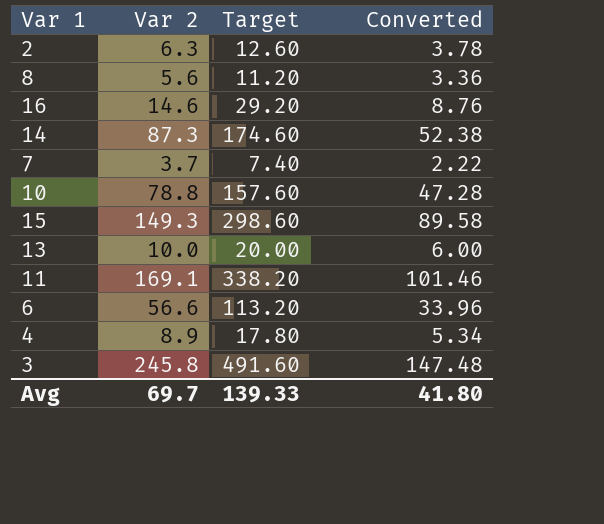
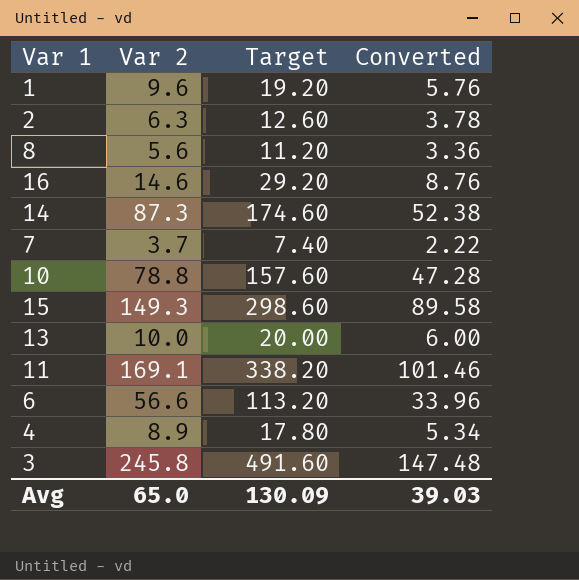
row 1: none -> 9.6 | 19.20 | 5.76
Avg | Var 2: 69.7 -> 65.0
Avg | Target: 139.33 -> 130.09
Avg | Converted: 41.80 -> 39.03

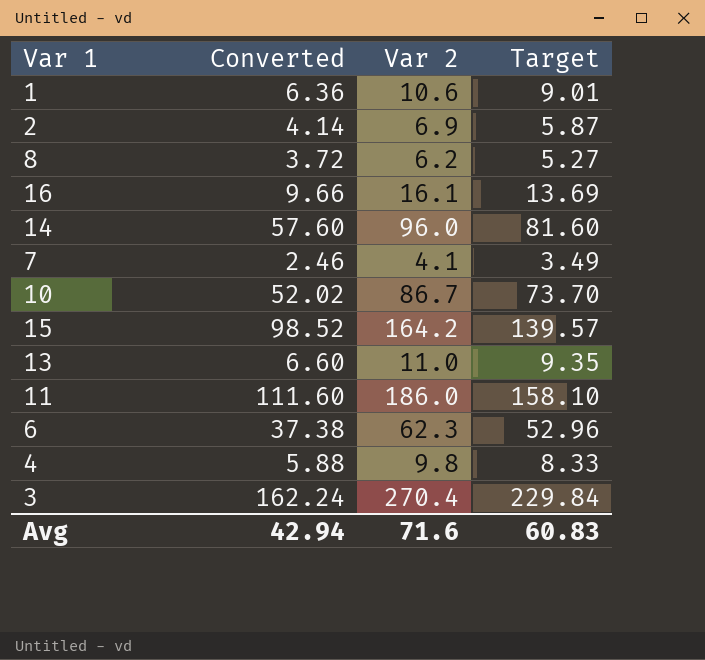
column Converted | position: 4 -> 2
column Target | formula: [Var 2] * 2 -> [Var 2] * 0.85
1 | Converted: 5.76 -> 6.36
1 | Var 2: 9.6 -> 10.6
2 | Converted: 3.78 -> 4.14
2 | Var 2: 6.3 -> 6.9
8 | Converted: 3.36 -> 3.72
8 | Var 2: 5.6 -> 6.2
16 | Converted: 8.76 -> 9.66
16 | Var 2: 14.6 -> 16.1
14 | Converted: 52.38 -> 57.60
14 | Var 2: 87.3 -> 96.0
7 | Converted: 2.22 -> 2.46
7 | Var 2: 3.7 -> 4.1
10 | Converted: 47.28 -> 52.02
10 | Var 2: 78.8 -> 86.7
15 | Converted: 89.58 -> 98.52
15 | Var 2: 149.3 -> 164.2
13 | Converted: 6.00 -> 6.60
13 | Var 2: 10.0 -> 11.0
11 | Converted: 101.46 -> 111.60
11 | Var 2: 169.1 -> 186.0
6 | Converted: 33.96 -> 37.38
6 | Var 2: 56.6 -> 62.3
4 | Converted: 5.34 -> 5.88
4 | Var 2: 8.9 -> 9.8
3 | Converted: 147.48 -> 162.24
3 | Var 2: 245.8 -> 270.4
Avg | Converted: 39.03 -> 42.94
Avg | Var 2: 65.0 -> 71.6
Avg | Target: 130.09 -> 60.83

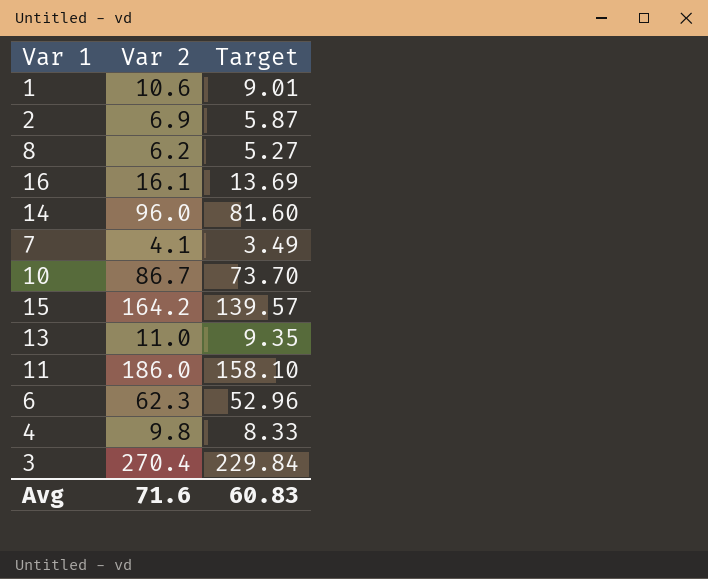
column Converted | formula: [Var 2] * 0.6 -> none

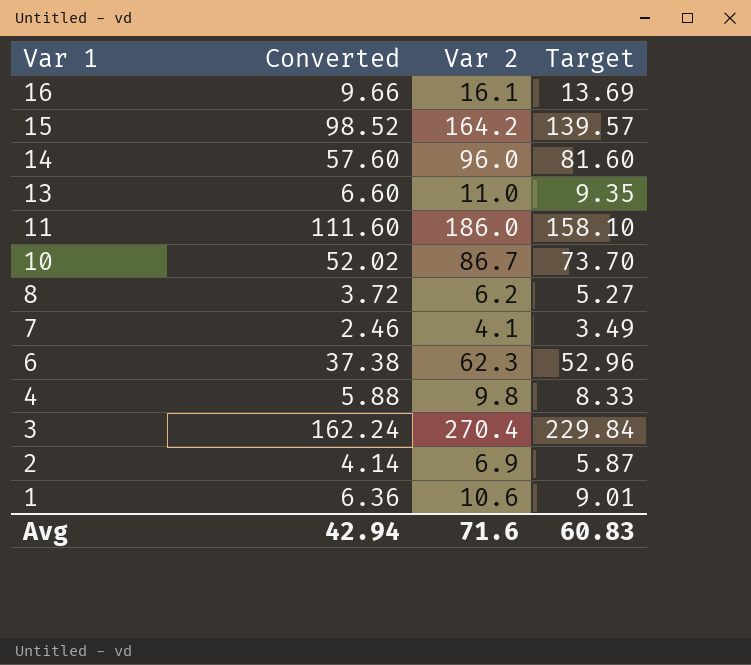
row order: none -> Var 1 descending
column Converted | formula: none -> [Var 2] * 0.6

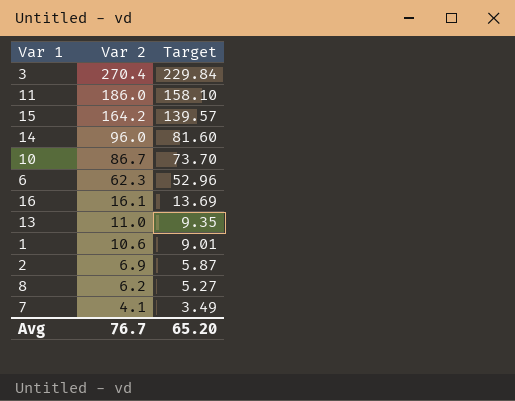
row order: Var 1 descending -> Var 2 descending
column Converted | formula: [Var 2] * 0.6 -> none
row 4: 5.88 | 9.8 | 8.33 -> none
Avg | Var 2: 71.6 -> 76.7
Avg | Target: 60.83 -> 65.20

